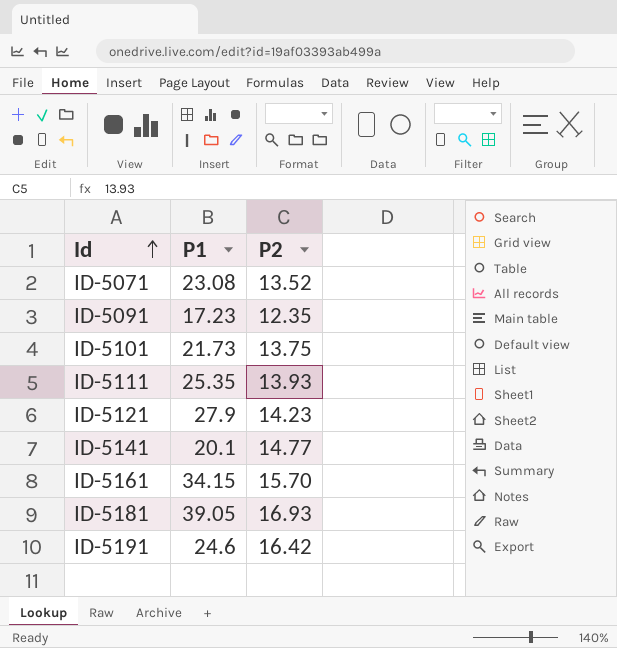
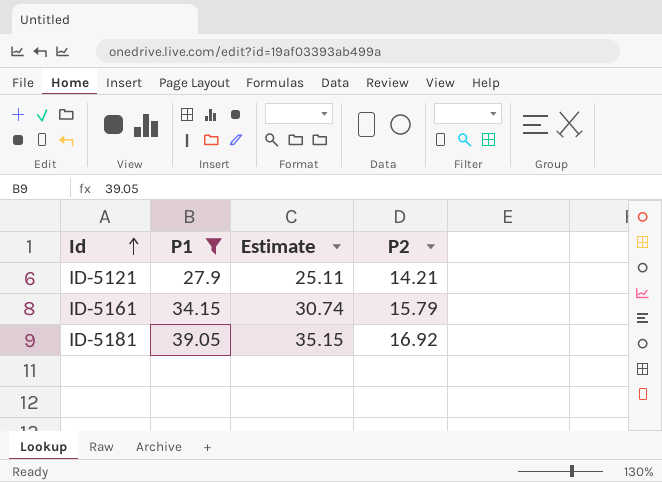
filter: none -> P1 >= 27.9
column Estimate | formula: none -> [P1] * 0.9
ID-5121 | P2: 14.23 -> 14.21
ID-5161 | P2: 15.70 -> 15.79
ID-5181 | P2: 16.93 -> 16.92

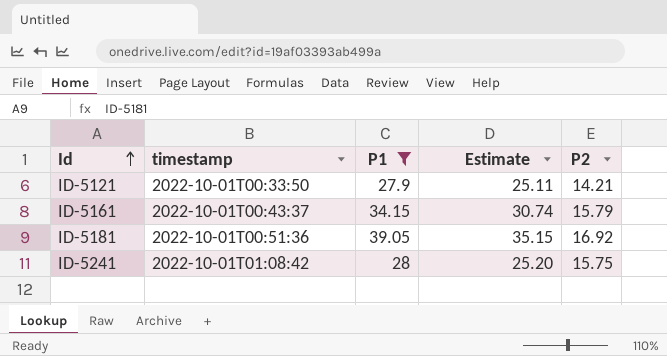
column timestamp | position: none -> 2
row ID-5241: none -> 2022-10-01T01:08:42 | 28 | 25.20 | 15.75

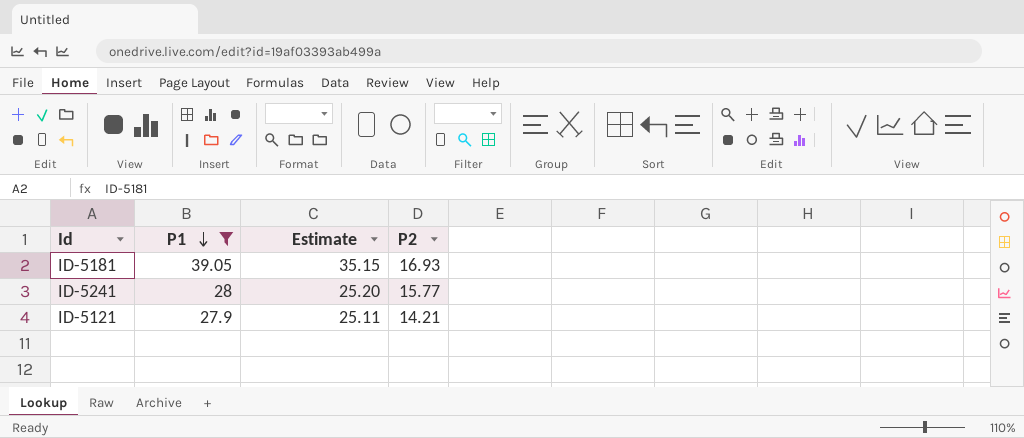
row order: Id ascending -> P1 descending
column timestamp | position: 2 -> none
row ID-5161: 2022-10-01T00:43:37 | 34.15 | 30.74 | 15.79 -> none
ID-5181 | P2: 16.92 -> 16.93
ID-5241 | P2: 15.75 -> 15.77

